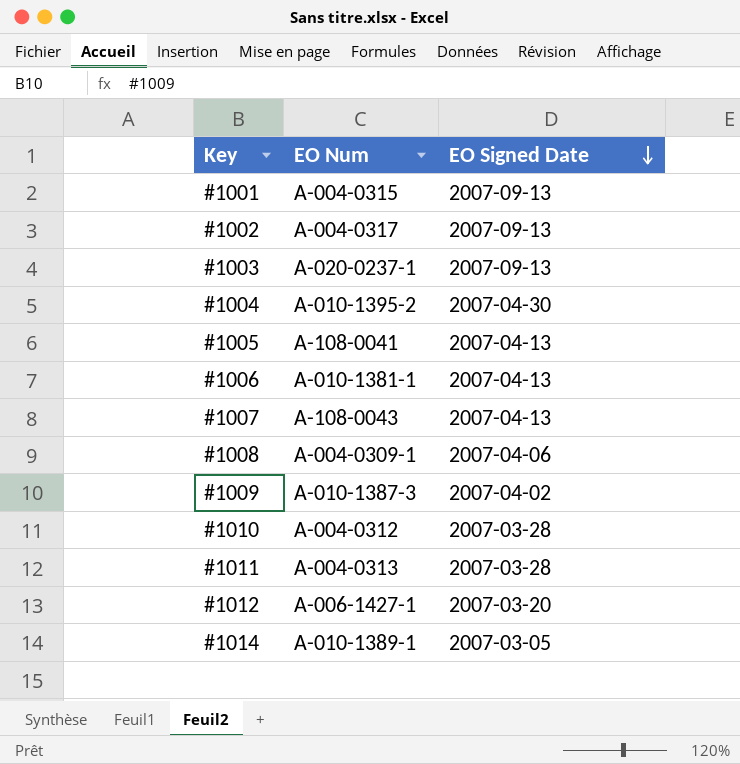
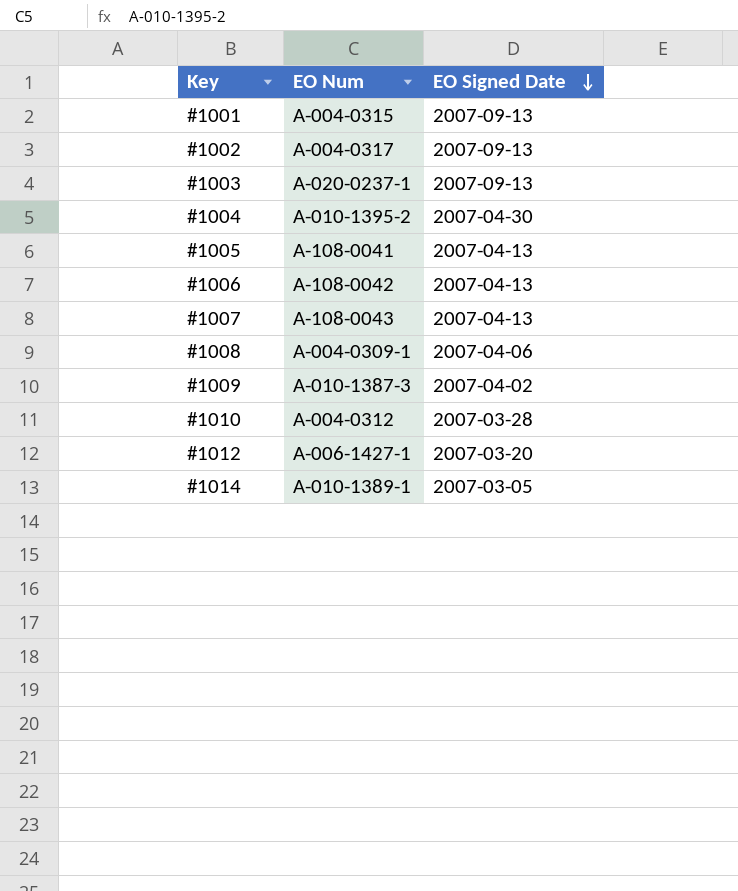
row #1011: A-004-0313 | 2007-03-28 -> none
#1006 | EO Num: A-010-1381-1 -> A-108-0042

